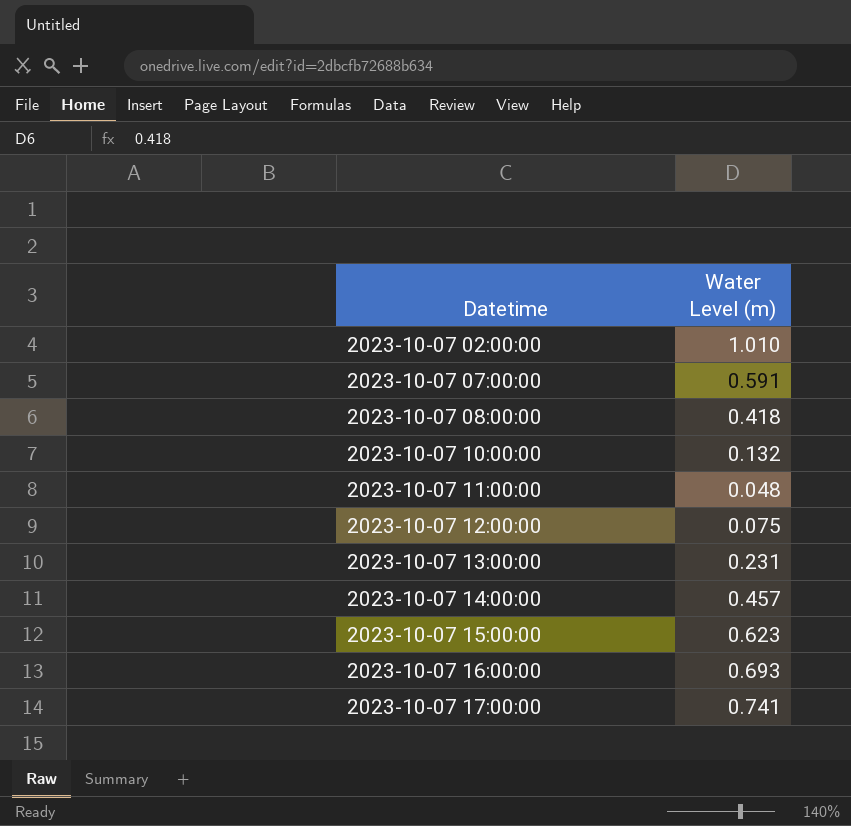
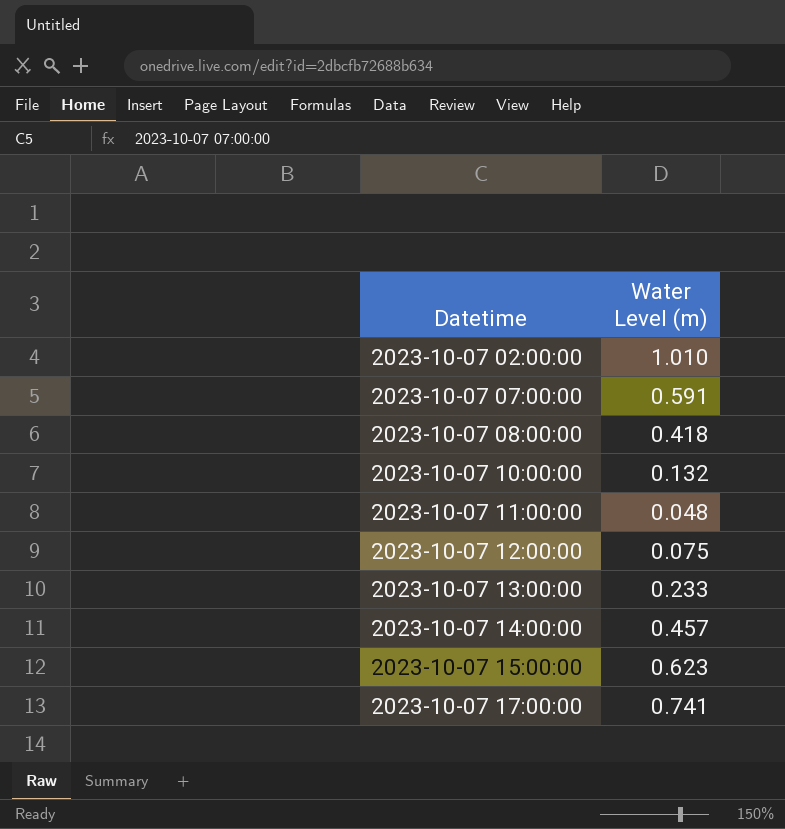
row 2023-10-07 16:00:00: 0.693 -> none
2023-10-07 13:00:00 | Water Level (m): 0.231 -> 0.233

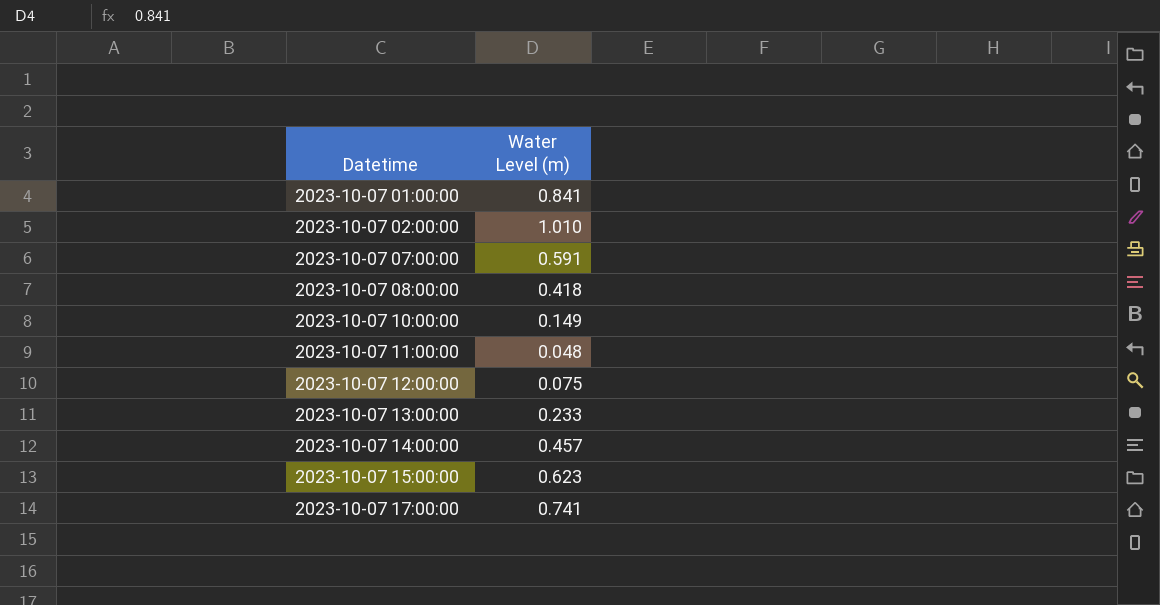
row 2023-10-07 01:00:00: none -> 0.841
2023-10-07 10:00:00 | Water Level (m): 0.132 -> 0.149

